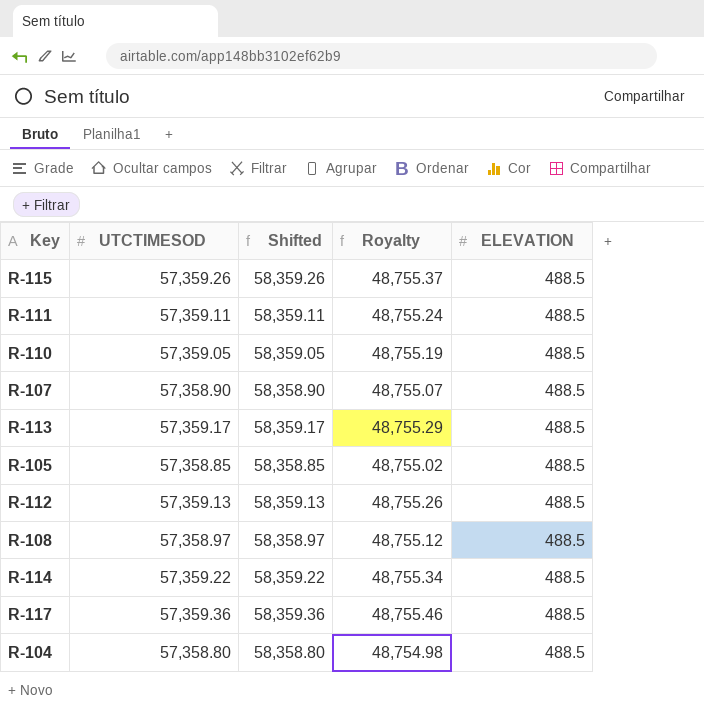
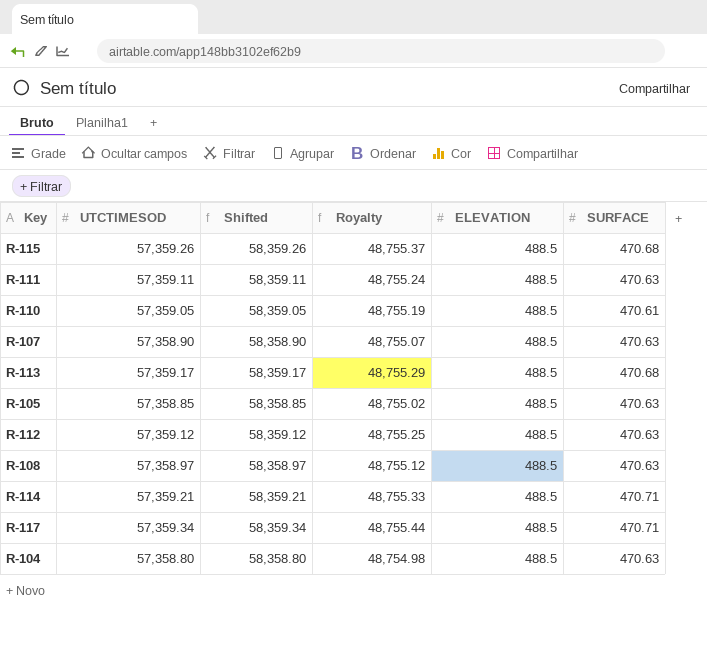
column SURFACE | position: none -> 6
R-112 | UTCTIMESOD: 57,359.13 -> 57,359.12
R-112 | Shifted: 58,359.13 -> 58,359.12
R-112 | Royalty: 48,755.26 -> 48,755.25
R-114 | UTCTIMESOD: 57,359.22 -> 57,359.21
R-114 | Shifted: 58,359.22 -> 58,359.21
R-114 | Royalty: 48,755.34 -> 48,755.33
R-117 | UTCTIMESOD: 57,359.36 -> 57,359.34
R-117 | Shifted: 58,359.36 -> 58,359.34
R-117 | Royalty: 48,755.46 -> 48,755.44

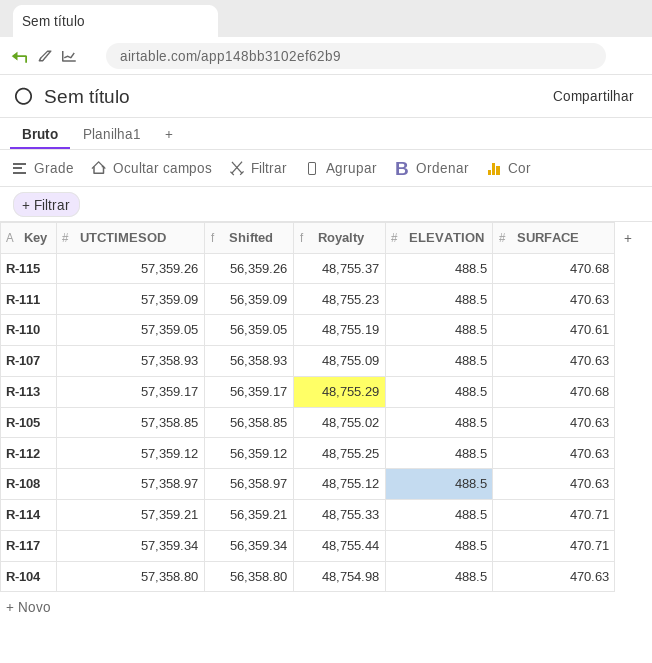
column Shifted | formula: [UTCTIMESOD] + 1000 -> [UTCTIMESOD] - 1000
R-111 | UTCTIMESOD: 57,359.11 -> 57,359.09
R-111 | Royalty: 48,755.24 -> 48,755.23
R-107 | UTCTIMESOD: 57,358.90 -> 57,358.93
R-107 | Royalty: 48,755.07 -> 48,755.09

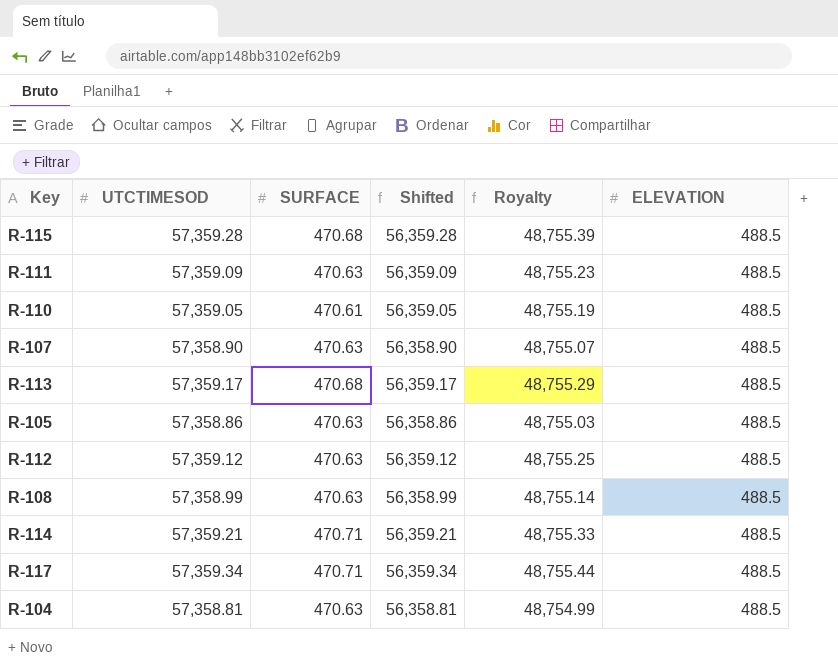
column SURFACE | position: 6 -> 3
R-115 | UTCTIMESOD: 57,359.26 -> 57,359.28
R-115 | Shifted: 56,359.26 -> 56,359.28
R-115 | Royalty: 48,755.37 -> 48,755.39
R-107 | UTCTIMESOD: 57,358.93 -> 57,358.90
R-107 | Shifted: 56,358.93 -> 56,358.90
R-107 | Royalty: 48,755.09 -> 48,755.07
R-105 | UTCTIMESOD: 57,358.85 -> 57,358.86
R-105 | Shifted: 56,358.85 -> 56,358.86
R-105 | Royalty: 48,755.02 -> 48,755.03
R-108 | UTCTIMESOD: 57,358.97 -> 57,358.99
R-108 | Shifted: 56,358.97 -> 56,358.99
R-108 | Royalty: 48,755.12 -> 48,755.14
R-104 | UTCTIMESOD: 57,358.80 -> 57,358.81
R-104 | Shifted: 56,358.80 -> 56,358.81
R-104 | Royalty: 48,754.98 -> 48,754.99

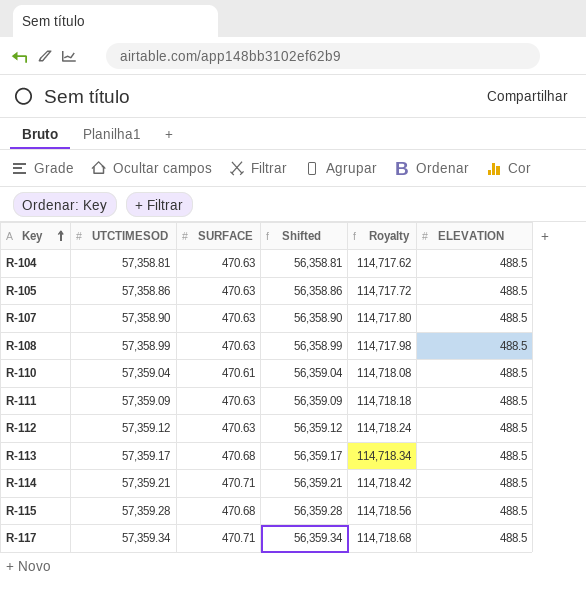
row order: none -> Key ascending
column Royalty | formula: [UTCTIMESOD] * 0.85 -> [UTCTIMESOD] * 2
R-110 | UTCTIMESOD: 57,359.05 -> 57,359.04
R-110 | Shifted: 56,359.05 -> 56,359.04

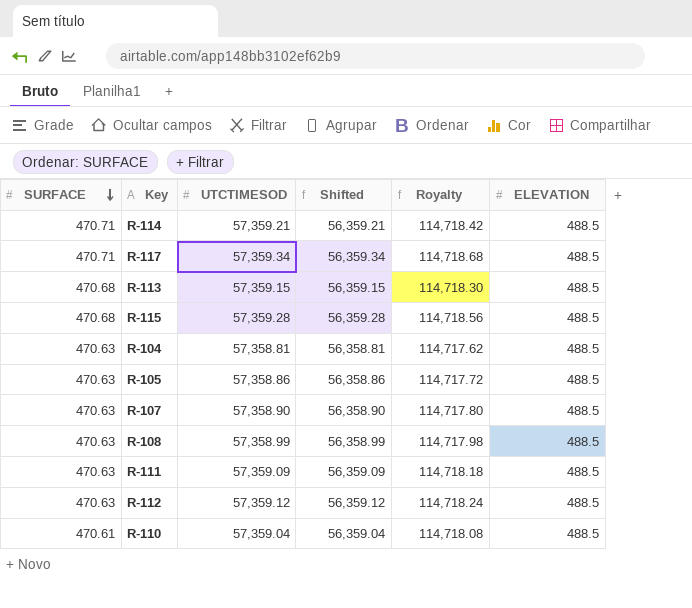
row order: Key ascending -> SURFACE descending
column SURFACE | position: 3 -> 1
R-113 | UTCTIMESOD: 57,359.17 -> 57,359.15
R-113 | Shifted: 56,359.17 -> 56,359.15
R-113 | Royalty: 114,718.34 -> 114,718.30

